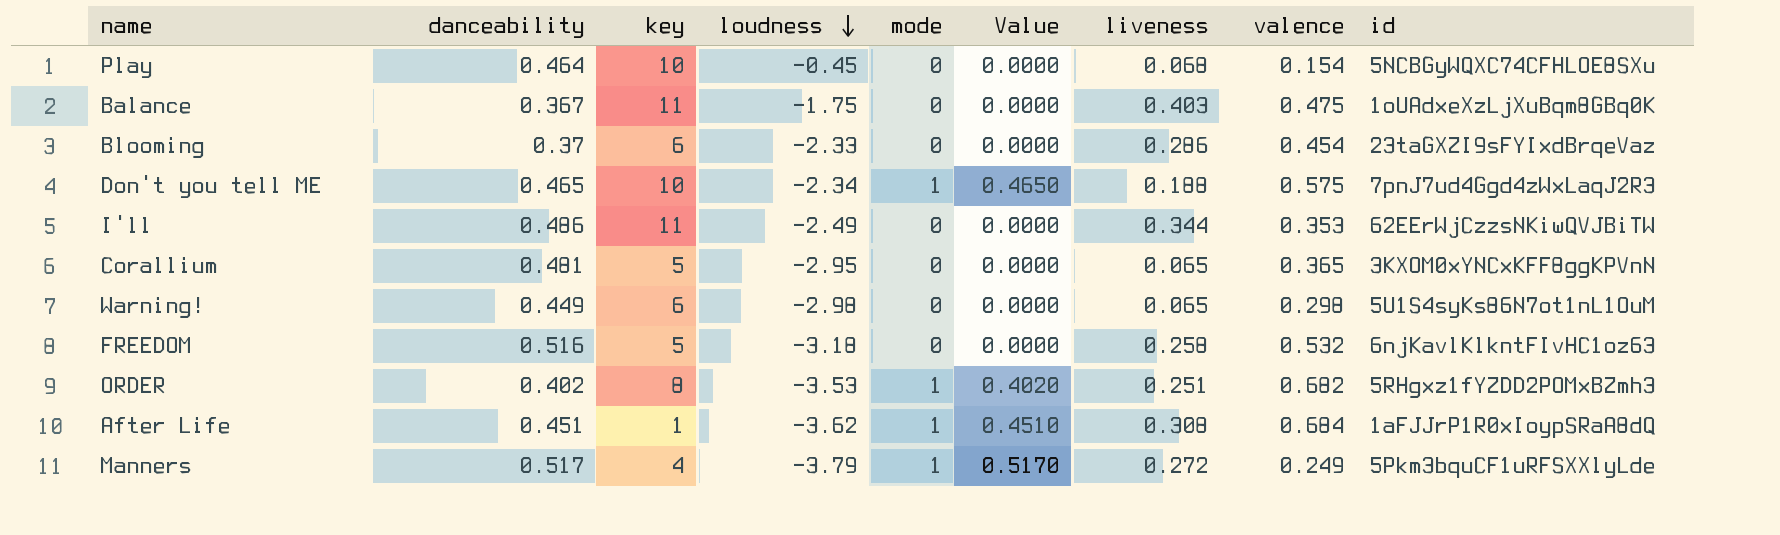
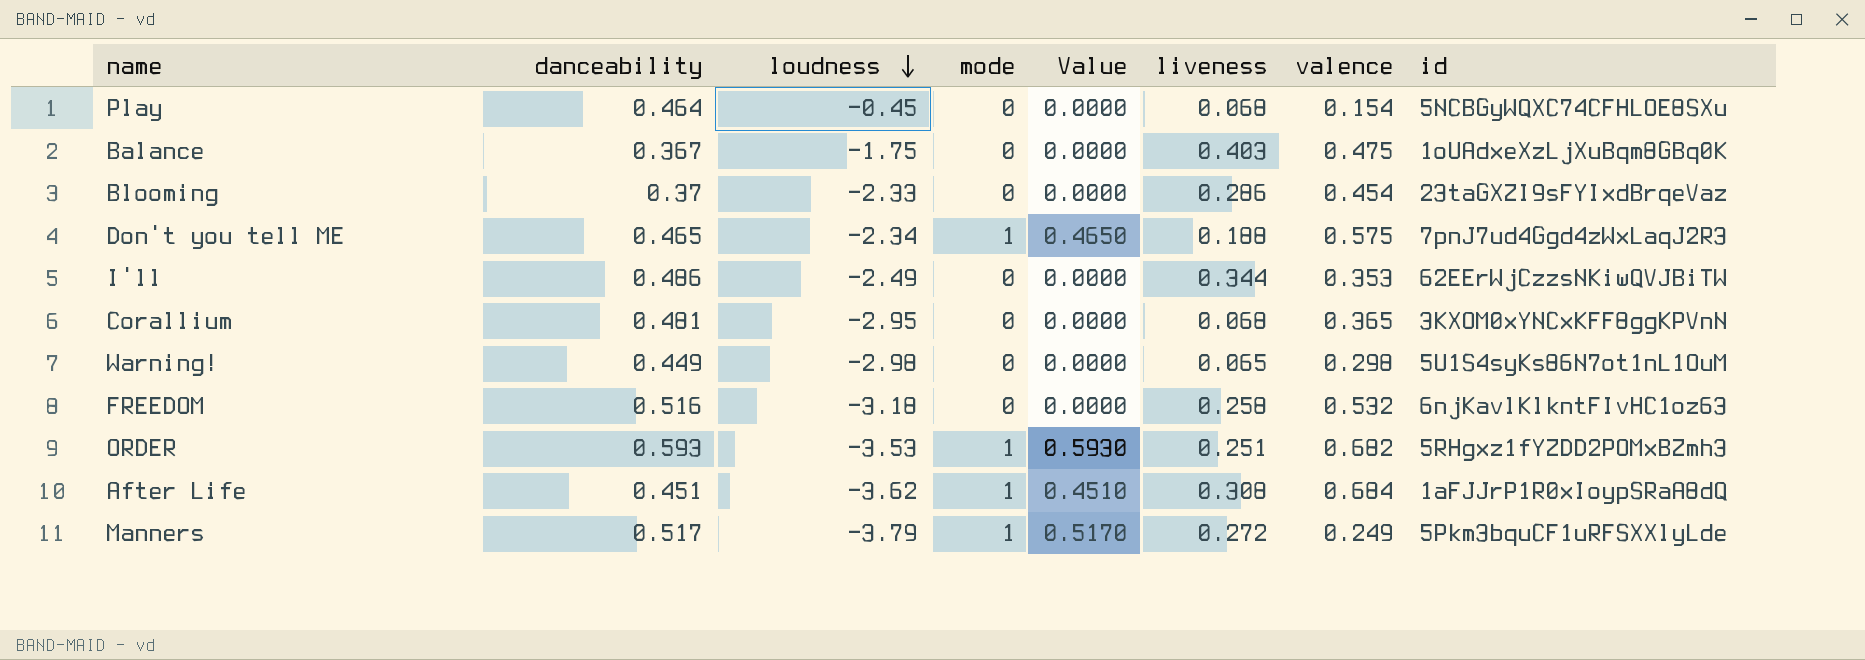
column key | position: 3 -> none
Corallium | liveness: 0.065 -> 0.068
ORDER | danceability: 0.402 -> 0.593
ORDER | Value: 0.4020 -> 0.5930

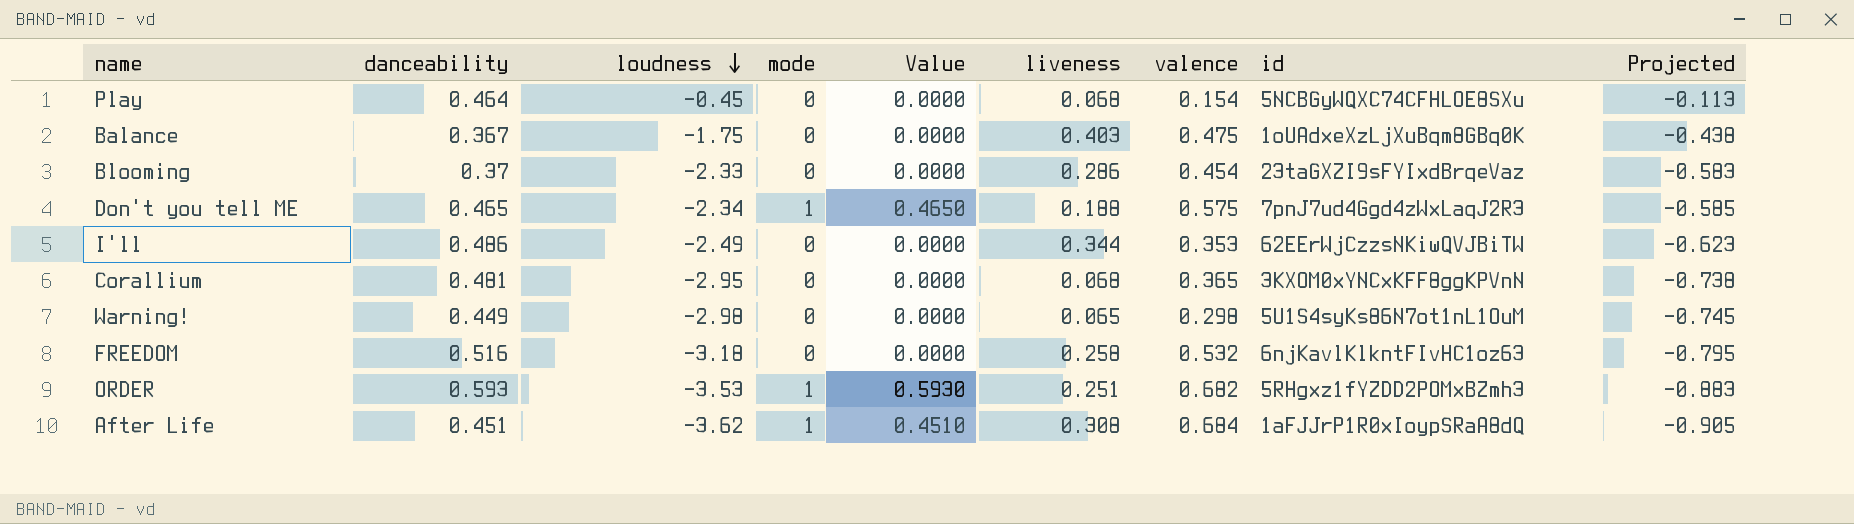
column Projected | formula: none -> [loudness] * 0.25
row Manners: 0.517 | -3.79 | 1 | 0.5170 | 0.272 | 0.249 | 5Pkm3bquCF1uRFSXXlyLde -> none

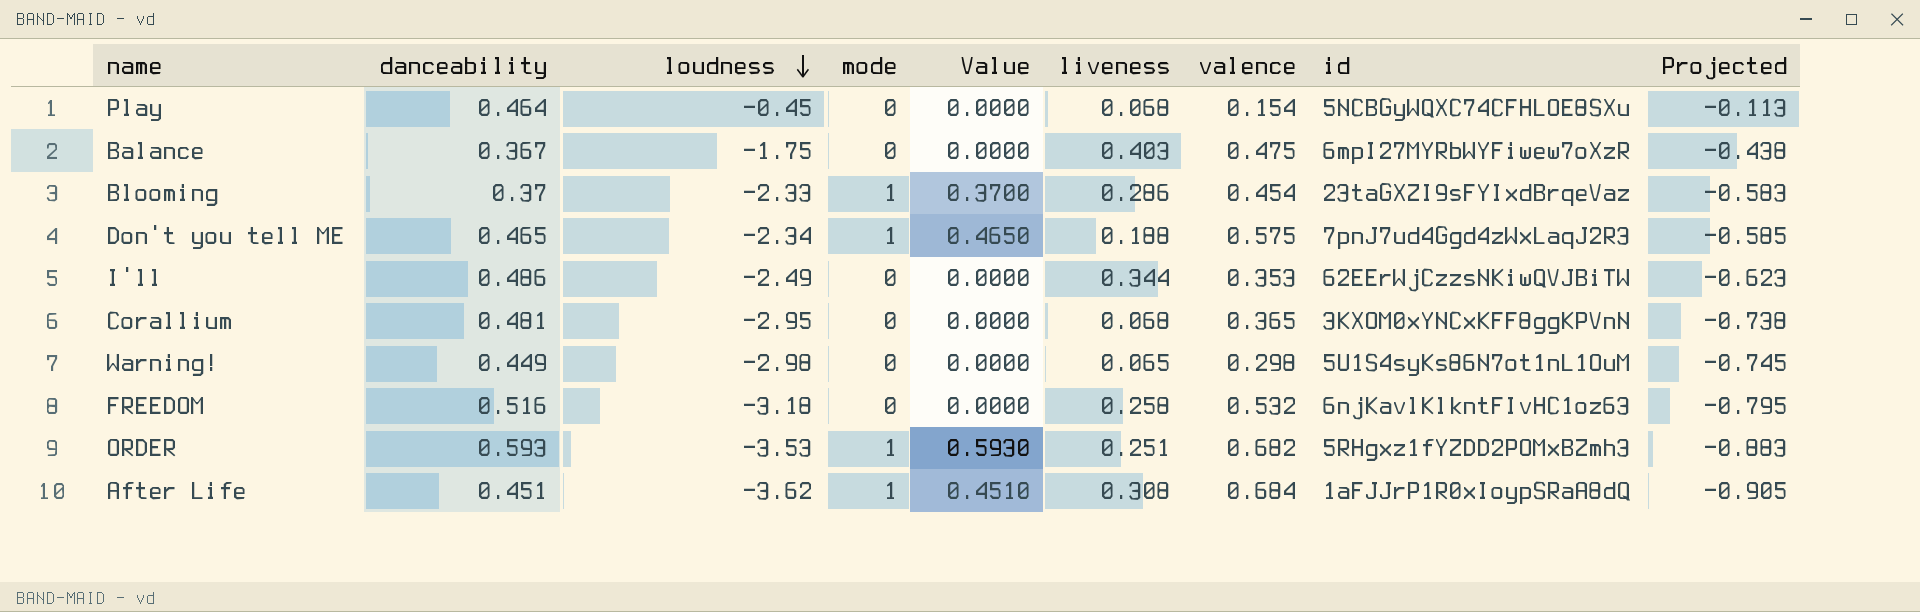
Balance | id: 1oUAdxeXzLjXuBqm8GBq0K -> 6mpI27MYRbWYFiwew7oXzR
Blooming | mode: 0 -> 1
Blooming | Value: 0.0000 -> 0.3700

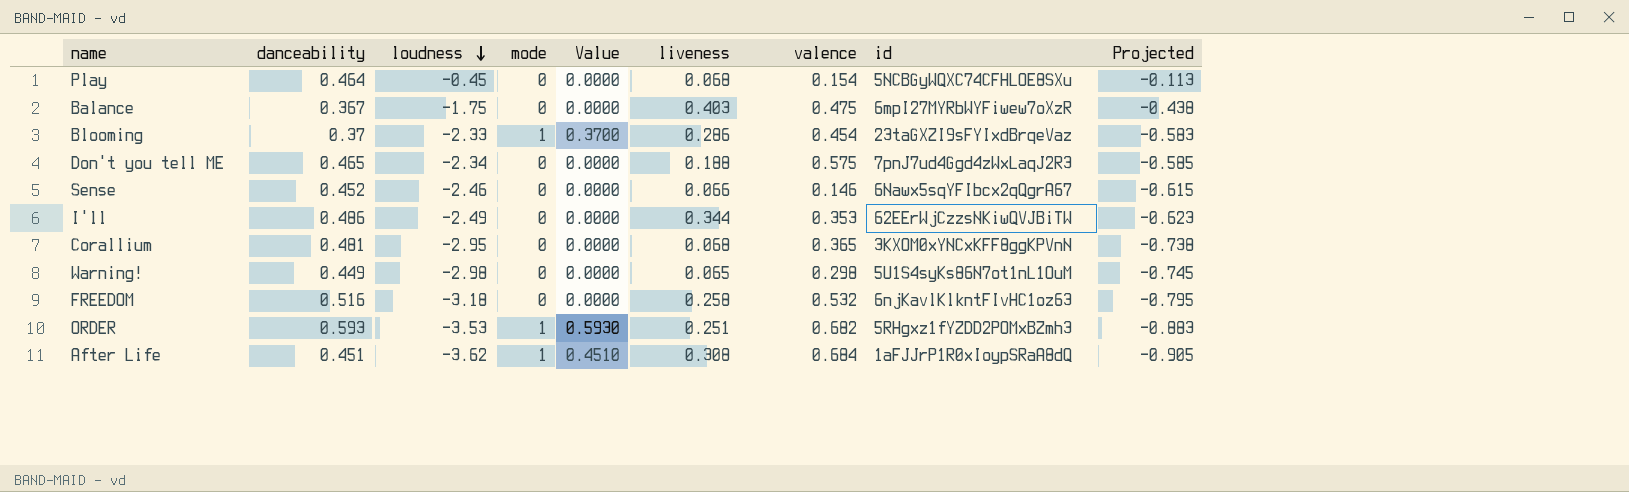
Don't you tell ME | mode: 1 -> 0
Don't you tell ME | Value: 0.4650 -> 0.0000
row Sense: none -> 0.452 | -2.46 | 0 | 0.0000 | 0.066 | 0.146 | 6Nawx5sqYFIbcx2qQgrA67 | -0.615

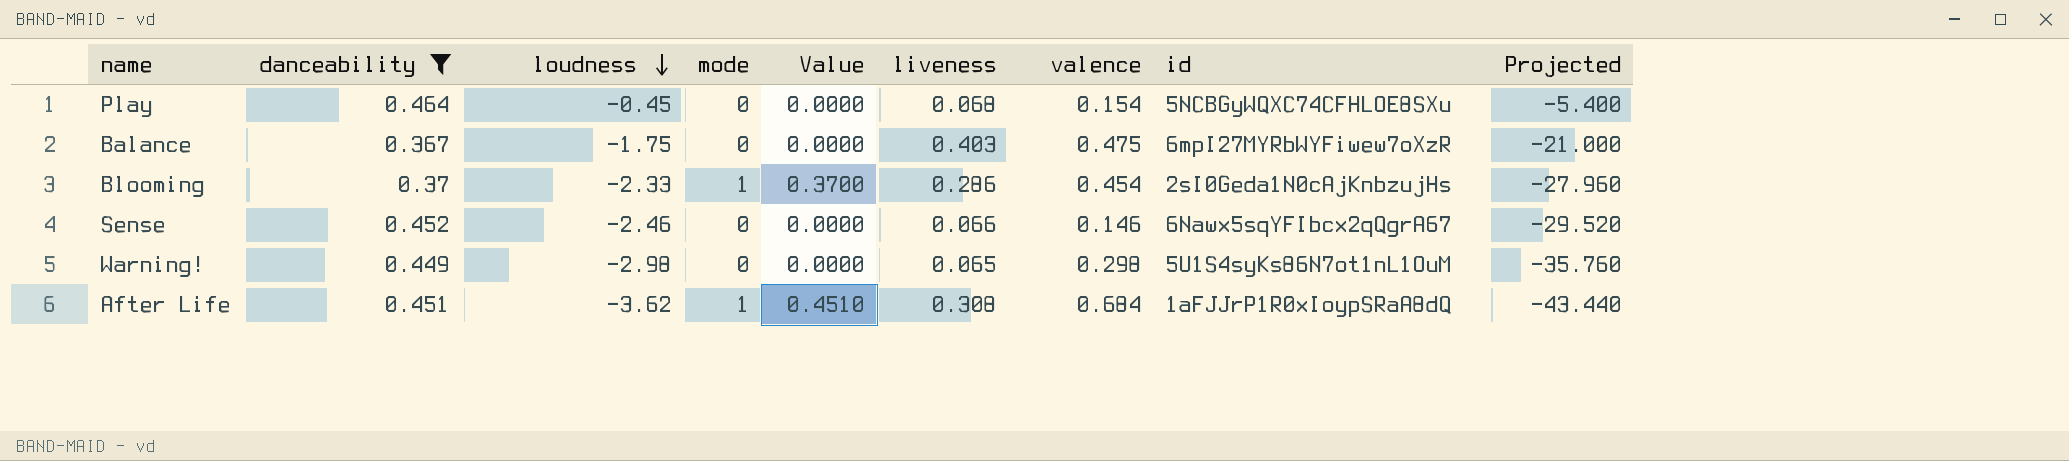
filter: none -> danceability <= 0.464
column Projected | formula: [loudness] * 0.25 -> [loudness] * 12
Blooming | id: 23taGXZI9sFYIxdBrqeVaz -> 2sI0Geda1N0cAjKnbzujHs

